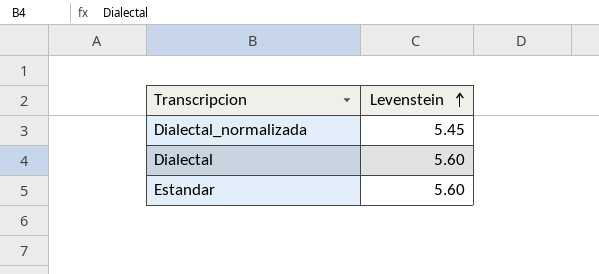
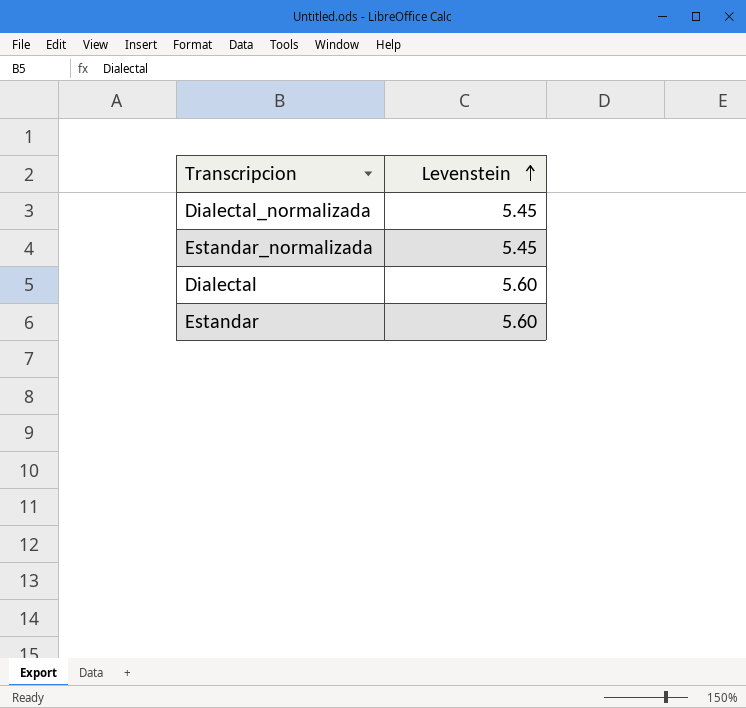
row Estandar_normalizada: none -> 5.45

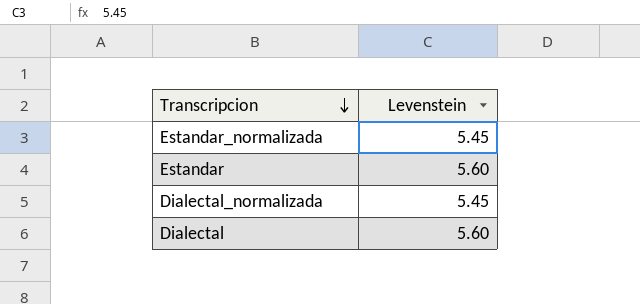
row order: Levenstein ascending -> Transcripcion descending

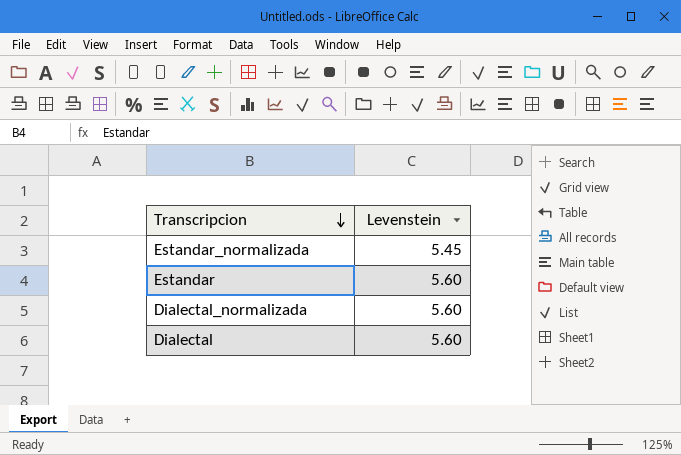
Dialectal_normalizada | Levenstein: 5.45 -> 5.60

